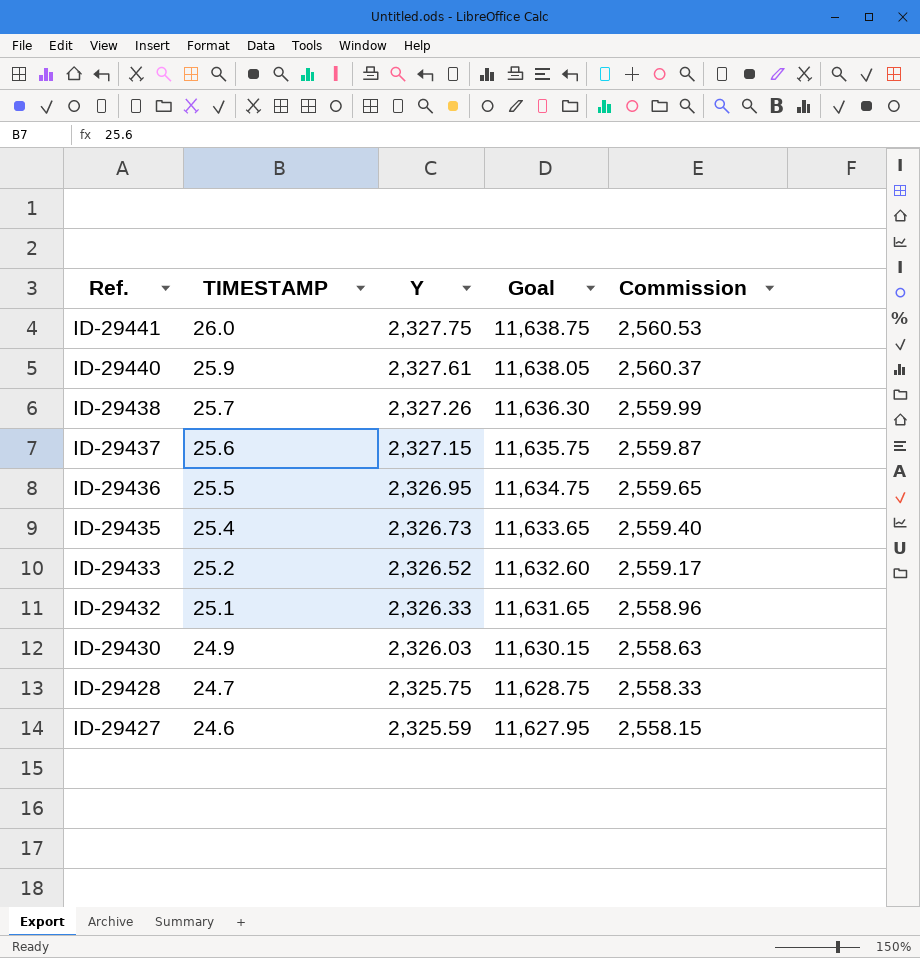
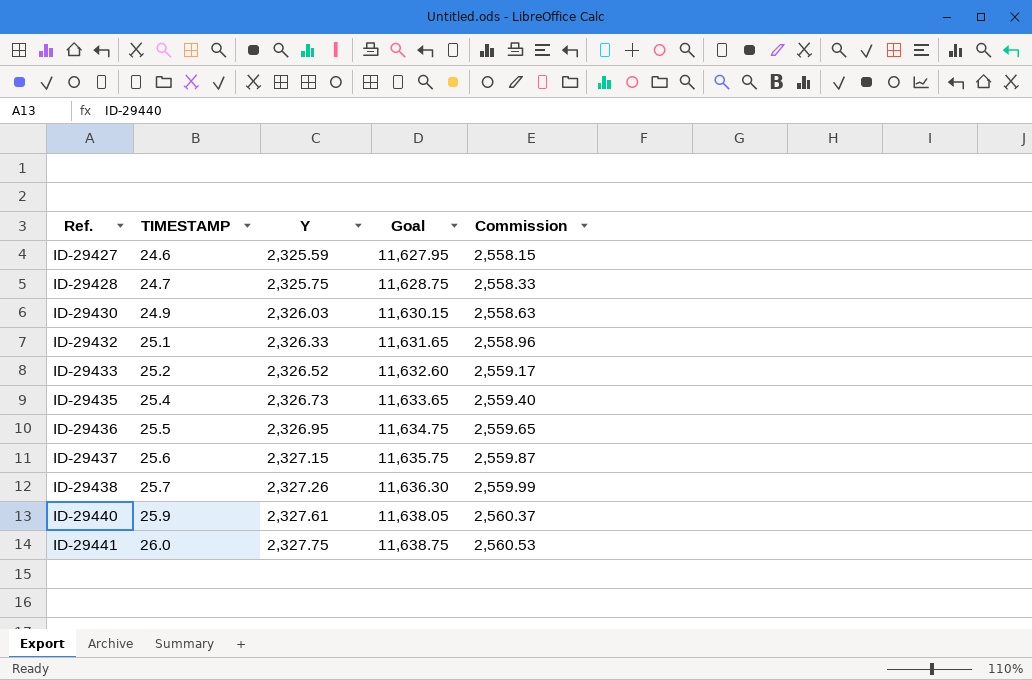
row order: Ref. descending -> Ref. ascending

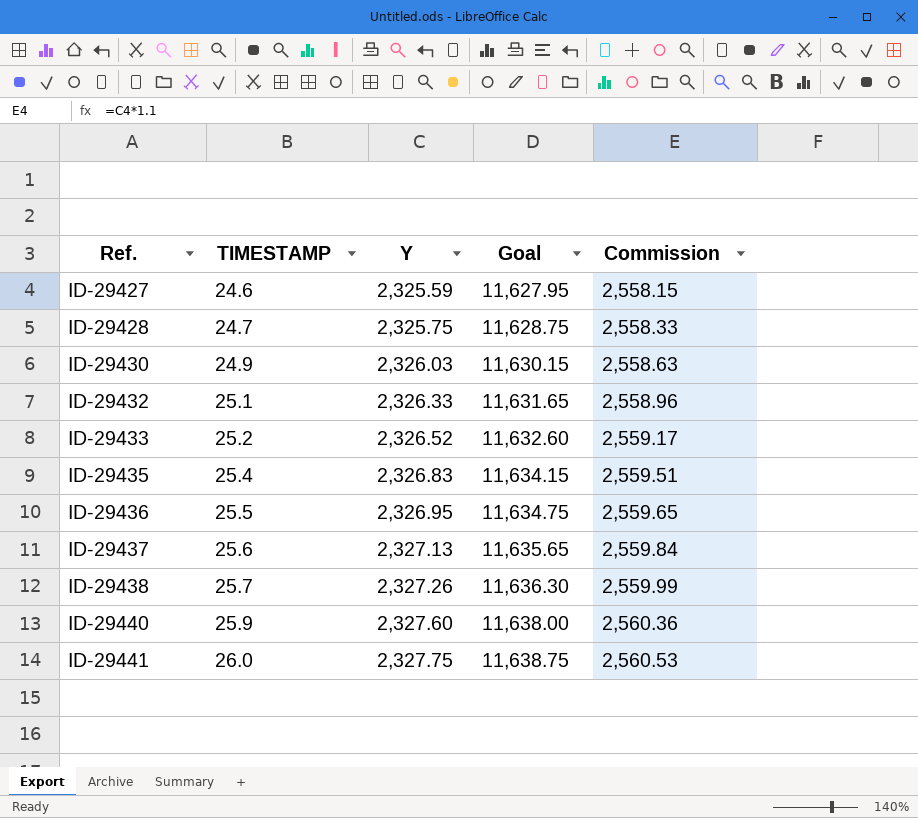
ID-29435 | Y: 2,326.73 -> 2,326.83
ID-29435 | Goal: 11,633.65 -> 11,634.15
ID-29435 | Commission: 2,559.40 -> 2,559.51
ID-29437 | Y: 2,327.15 -> 2,327.13
ID-29437 | Goal: 11,635.75 -> 11,635.65
ID-29437 | Commission: 2,559.87 -> 2,559.84
ID-29440 | Y: 2,327.61 -> 2,327.60
ID-29440 | Goal: 11,638.05 -> 11,638.00
ID-29440 | Commission: 2,560.37 -> 2,560.36

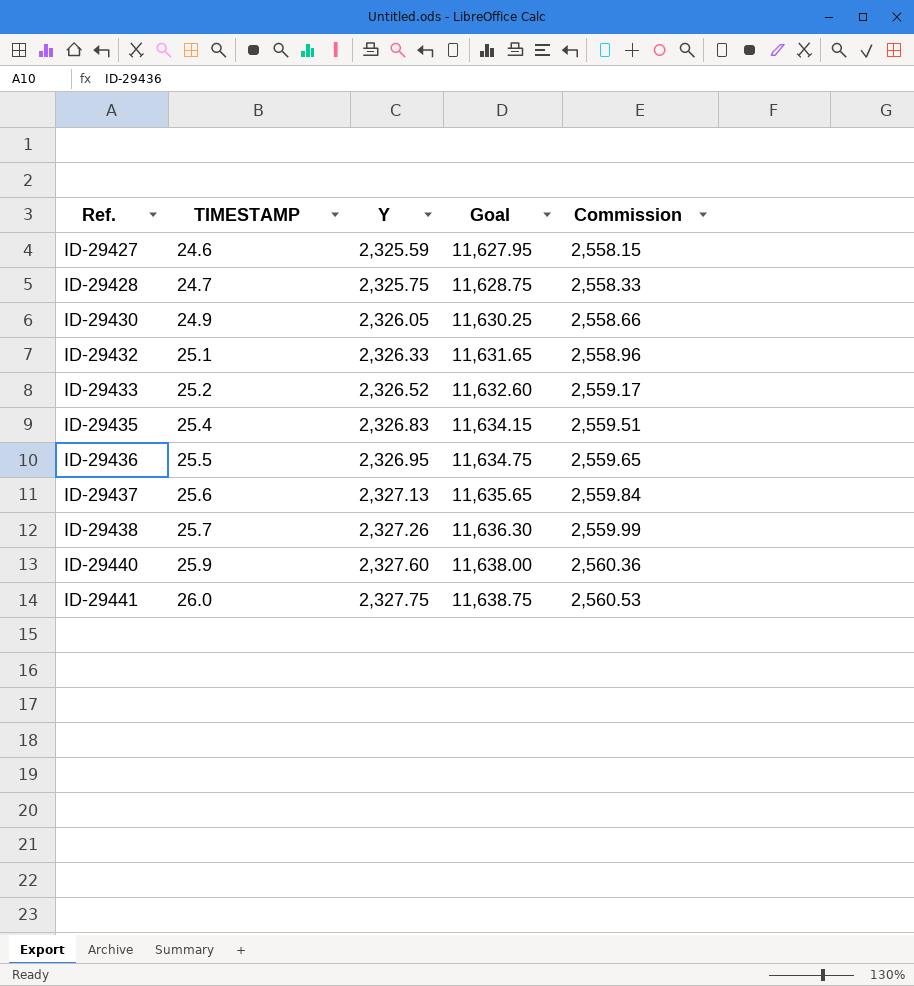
ID-29430 | Y: 2,326.03 -> 2,326.05
ID-29430 | Goal: 11,630.15 -> 11,630.25
ID-29430 | Commission: 2,558.63 -> 2,558.66

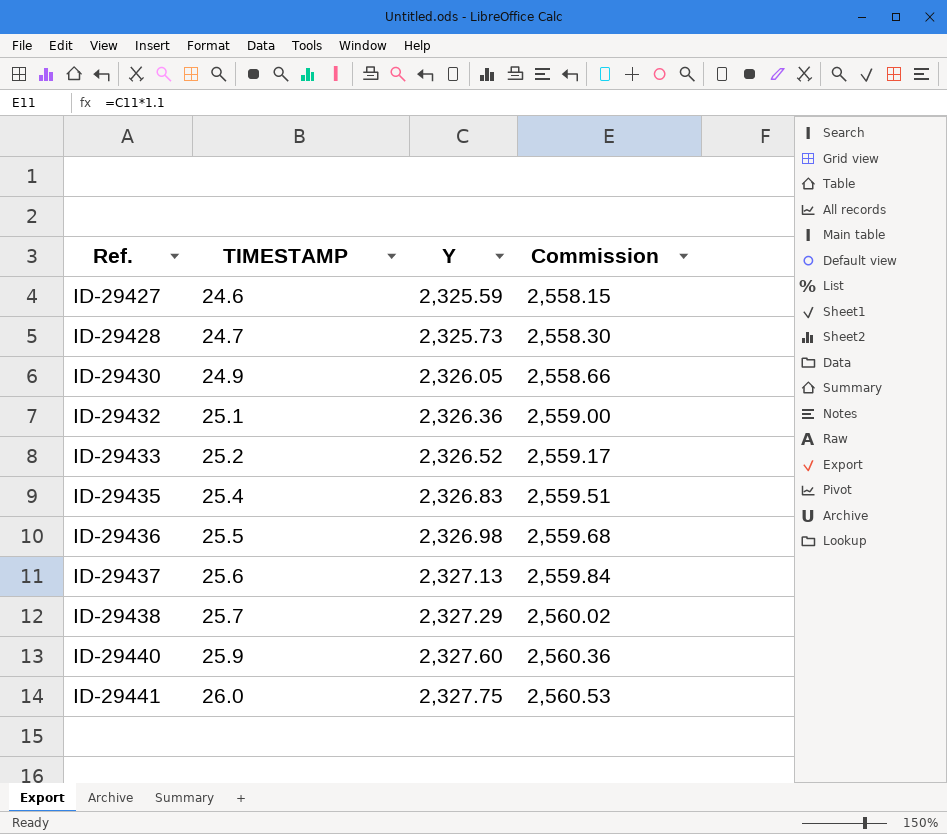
column Goal | formula: [Y] * 5 -> none
ID-29428 | Y: 2,325.75 -> 2,325.73
ID-29428 | Commission: 2,558.33 -> 2,558.30
ID-29432 | Y: 2,326.33 -> 2,326.36
ID-29432 | Commission: 2,558.96 -> 2,559.00
ID-29436 | Y: 2,326.95 -> 2,326.98
ID-29436 | Commission: 2,559.65 -> 2,559.68
ID-29438 | Y: 2,327.26 -> 2,327.29
ID-29438 | Commission: 2,559.99 -> 2,560.02

